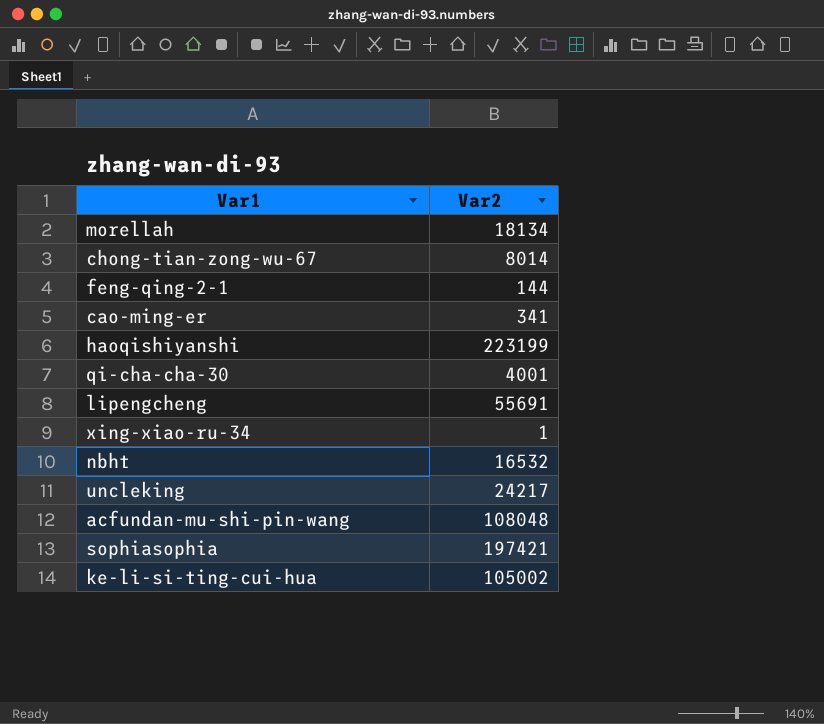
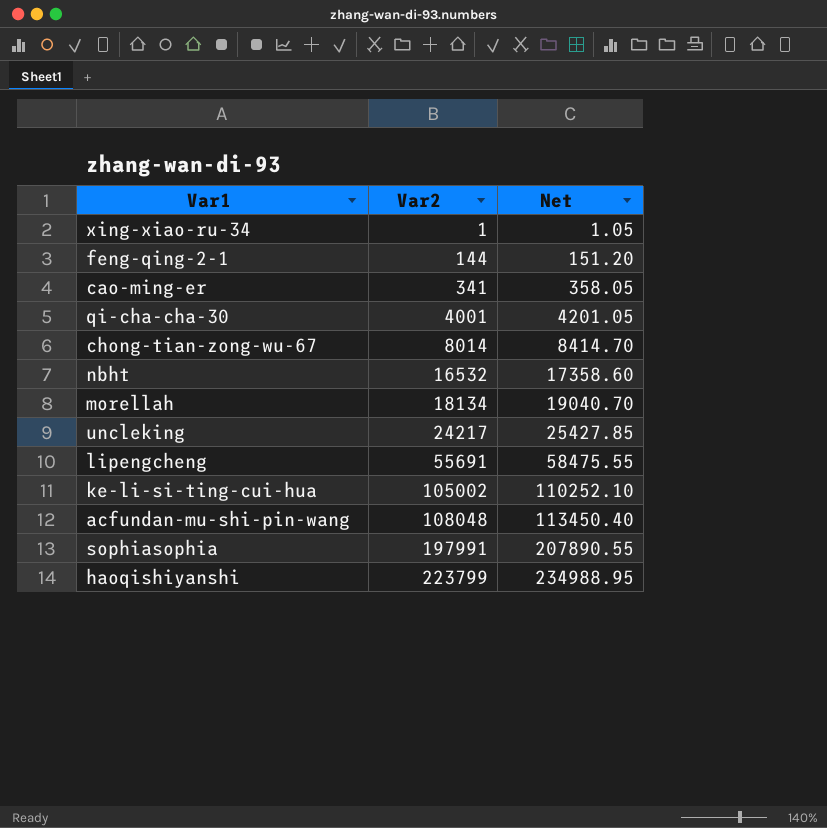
row order: none -> Var2 ascending
column Net | formula: none -> [Var2] * 1.05
sophiasophia | Var2: 197421 -> 197991
haoqishiyanshi | Var2: 223199 -> 223799

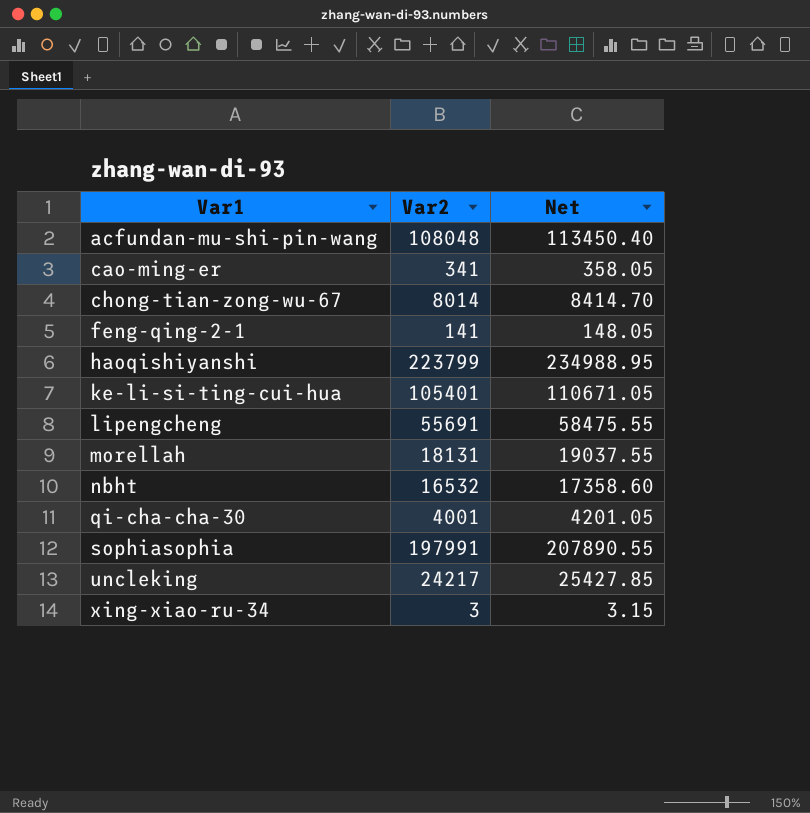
row order: Var2 ascending -> Var1 ascending
feng-qing-2-1 | Var2: 144 -> 141
feng-qing-2-1 | Net: 151.20 -> 148.05
ke-li-si-ting-cui-hua | Var2: 105002 -> 105401
ke-li-si-ting-cui-hua | Net: 110252.10 -> 110671.05
morellah | Var2: 18134 -> 18131
morellah | Net: 19040.70 -> 19037.55
xing-xiao-ru-34 | Var2: 1 -> 3
xing-xiao-ru-34 | Net: 1.05 -> 3.15

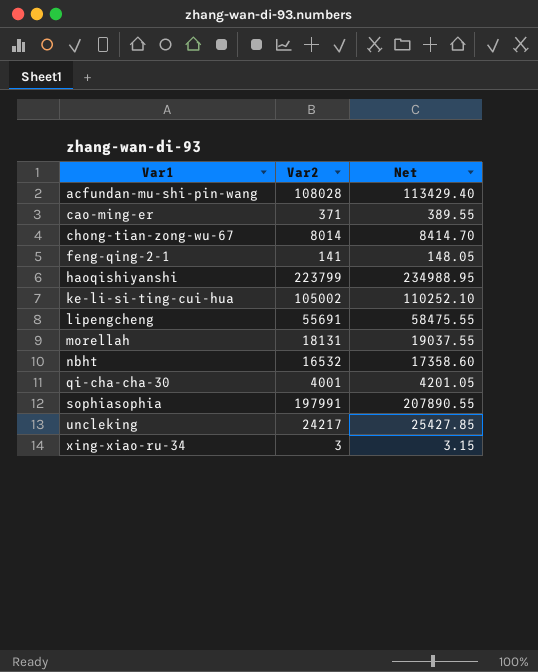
acfundan-mu-shi-pin-wang | Var2: 108048 -> 108028
acfundan-mu-shi-pin-wang | Net: 113450.40 -> 113429.40
cao-ming-er | Var2: 341 -> 371
cao-ming-er | Net: 358.05 -> 389.55
ke-li-si-ting-cui-hua | Var2: 105401 -> 105002
ke-li-si-ting-cui-hua | Net: 110671.05 -> 110252.10

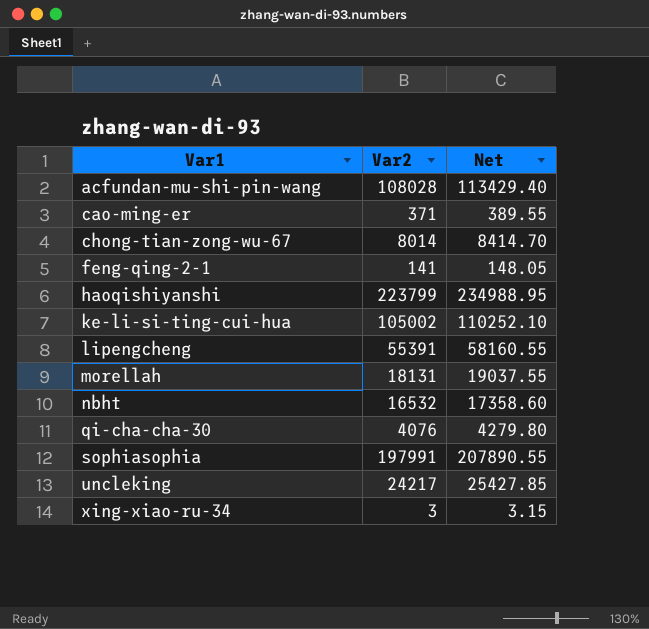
lipengcheng | Var2: 55691 -> 55391
lipengcheng | Net: 58475.55 -> 58160.55
qi-cha-cha-30 | Var2: 4001 -> 4076
qi-cha-cha-30 | Net: 4201.05 -> 4279.80

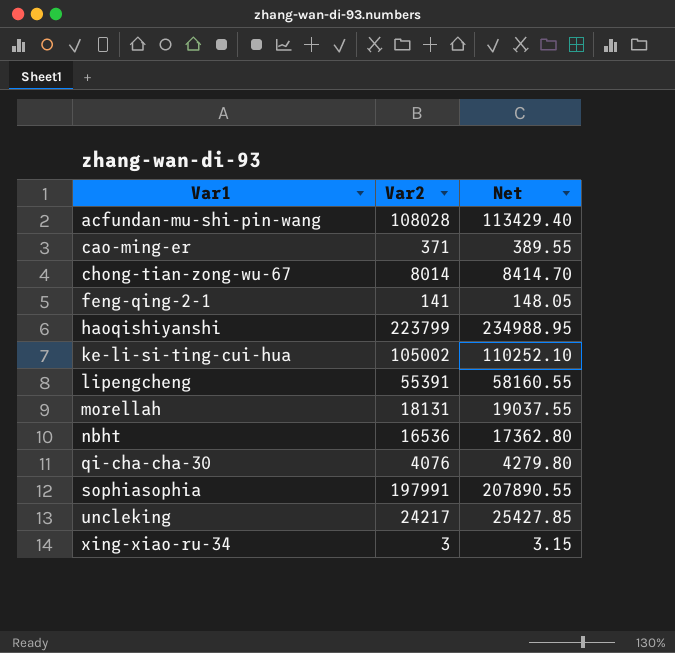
nbht | Var2: 16532 -> 16536
nbht | Net: 17358.60 -> 17362.80

